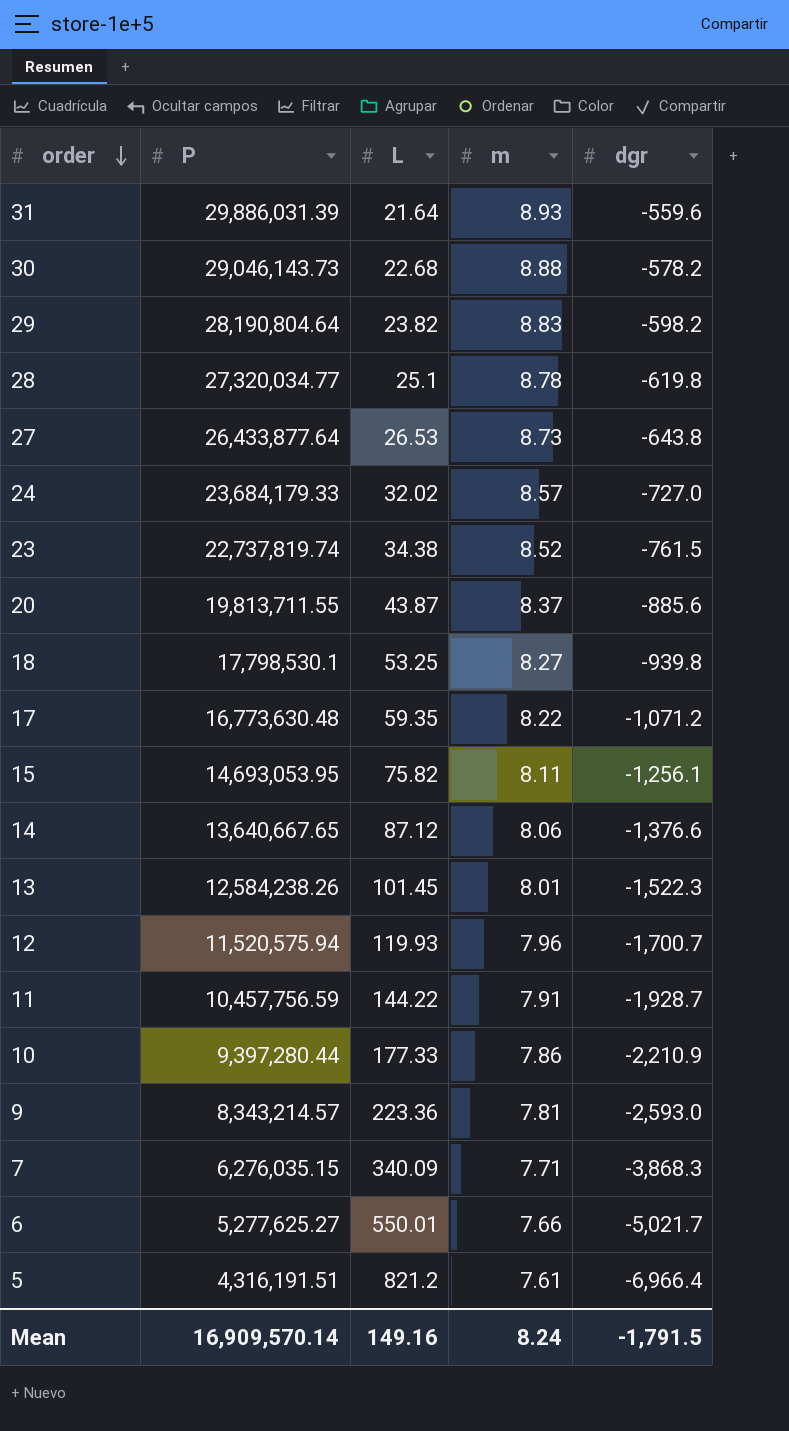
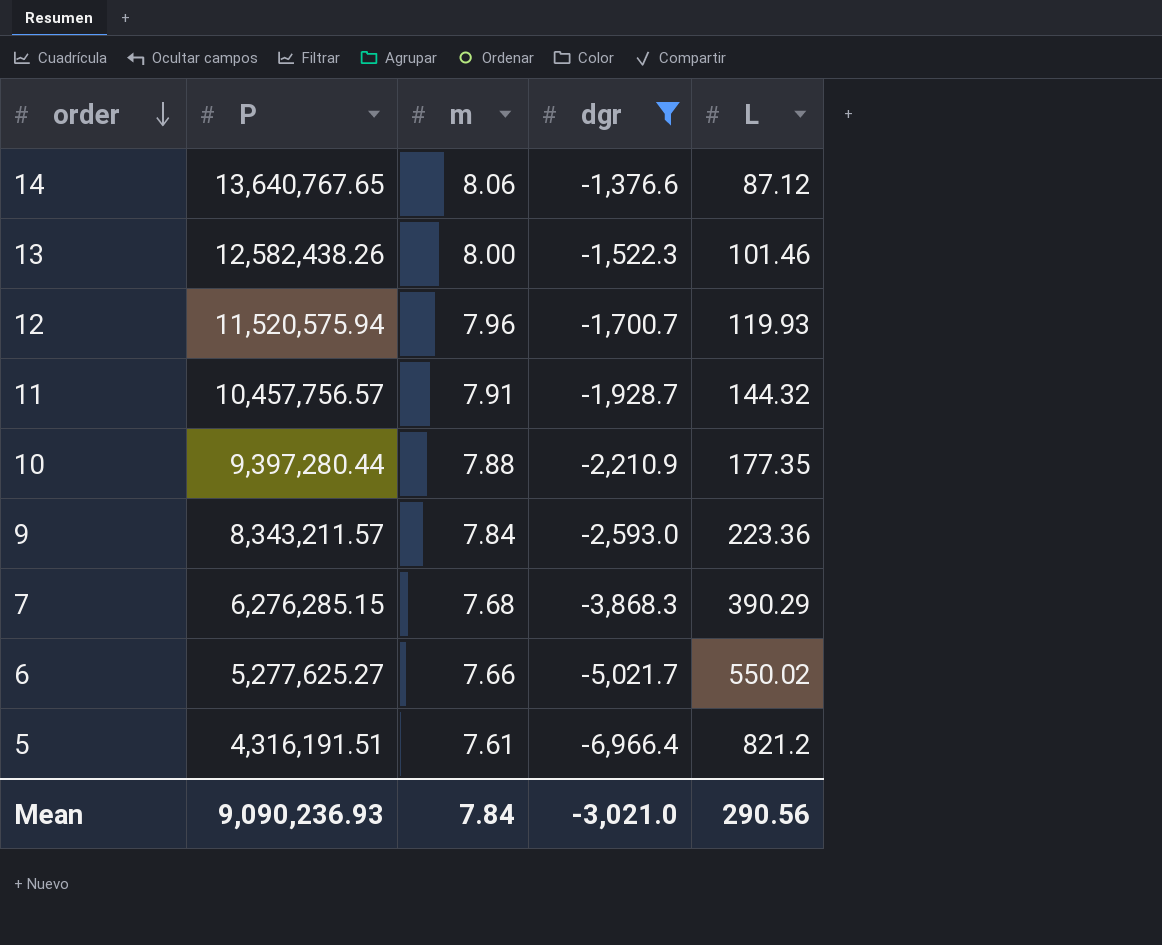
filter: none -> dgr <= -1,376.6
column L | position: 3 -> 5
14 | P: 13,640,667.65 -> 13,640,767.65
13 | P: 12,584,238.26 -> 12,582,438.26
13 | m: 8.01 -> 8.00
13 | L: 101.45 -> 101.46
11 | P: 10,457,756.59 -> 10,457,756.57
11 | L: 144.22 -> 144.32
10 | m: 7.86 -> 7.88
10 | L: 177.33 -> 177.35
9 | P: 8,343,214.57 -> 8,343,211.57
9 | m: 7.81 -> 7.84
7 | P: 6,276,035.15 -> 6,276,285.15
7 | m: 7.71 -> 7.68
7 | L: 340.09 -> 390.29
6 | L: 550.01 -> 550.02
Mean | P: 16,909,570.14 -> 9,090,236.93
Mean | m: 8.24 -> 7.84
Mean | dgr: -1,791.5 -> -3,021.0
Mean | L: 149.16 -> 290.56

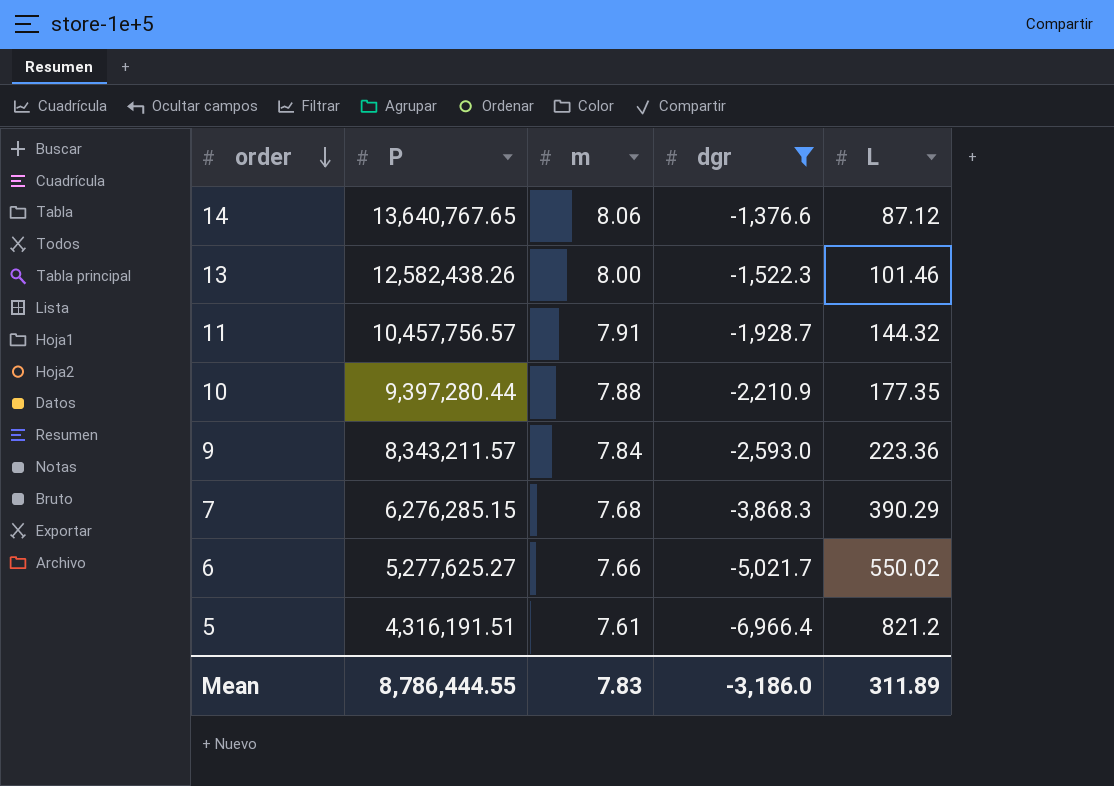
row 12: 11,520,575.94 | 7.96 | -1,700.7 | 119.93 -> none
Mean | P: 9,090,236.93 -> 8,786,444.55
Mean | m: 7.84 -> 7.83
Mean | dgr: -3,021.0 -> -3,186.0
Mean | L: 290.56 -> 311.89

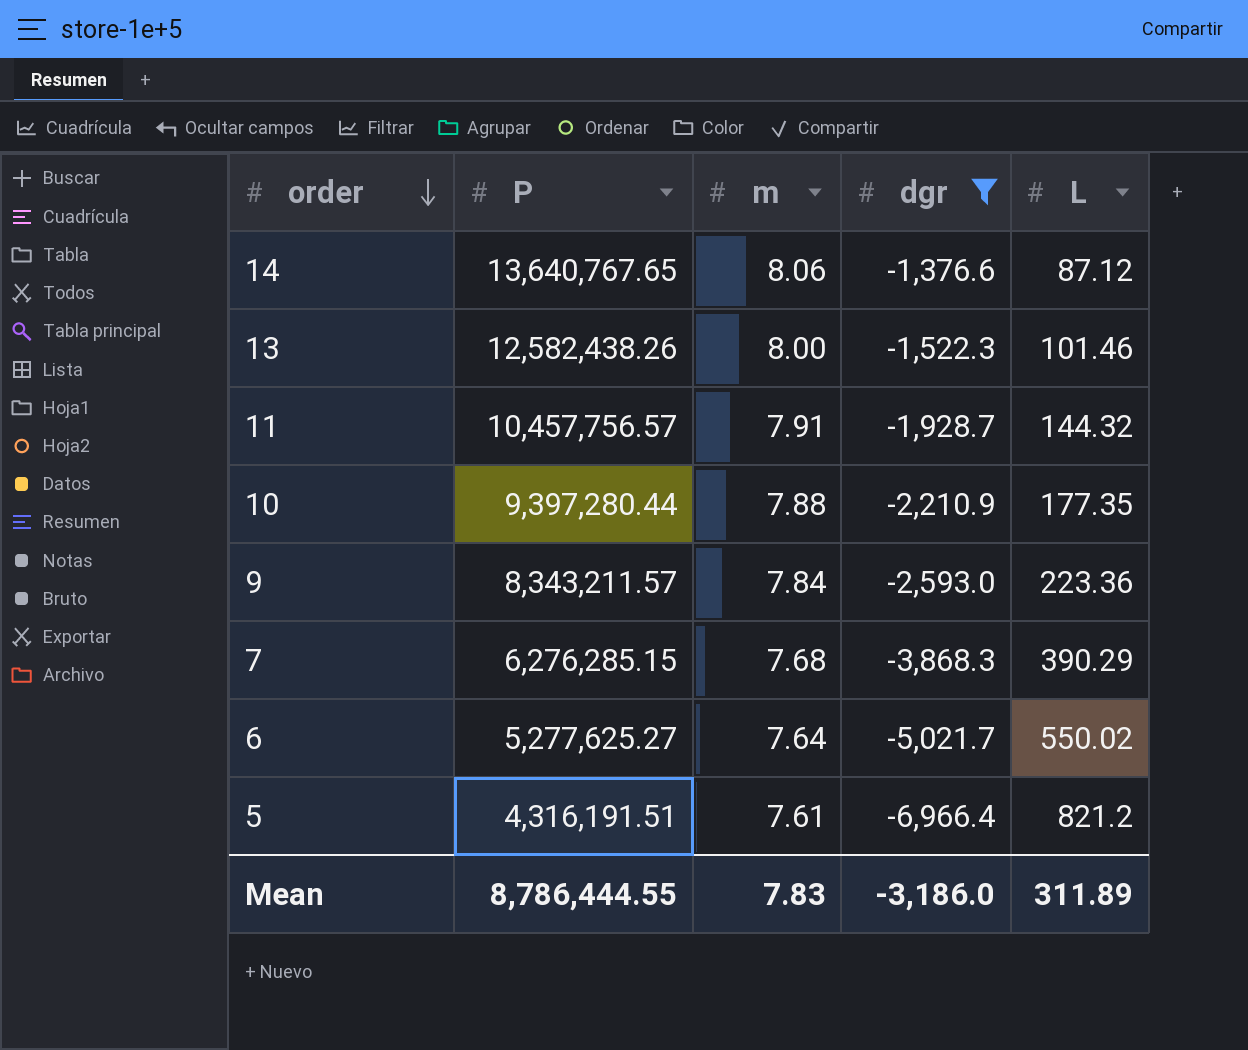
6 | m: 7.66 -> 7.64

